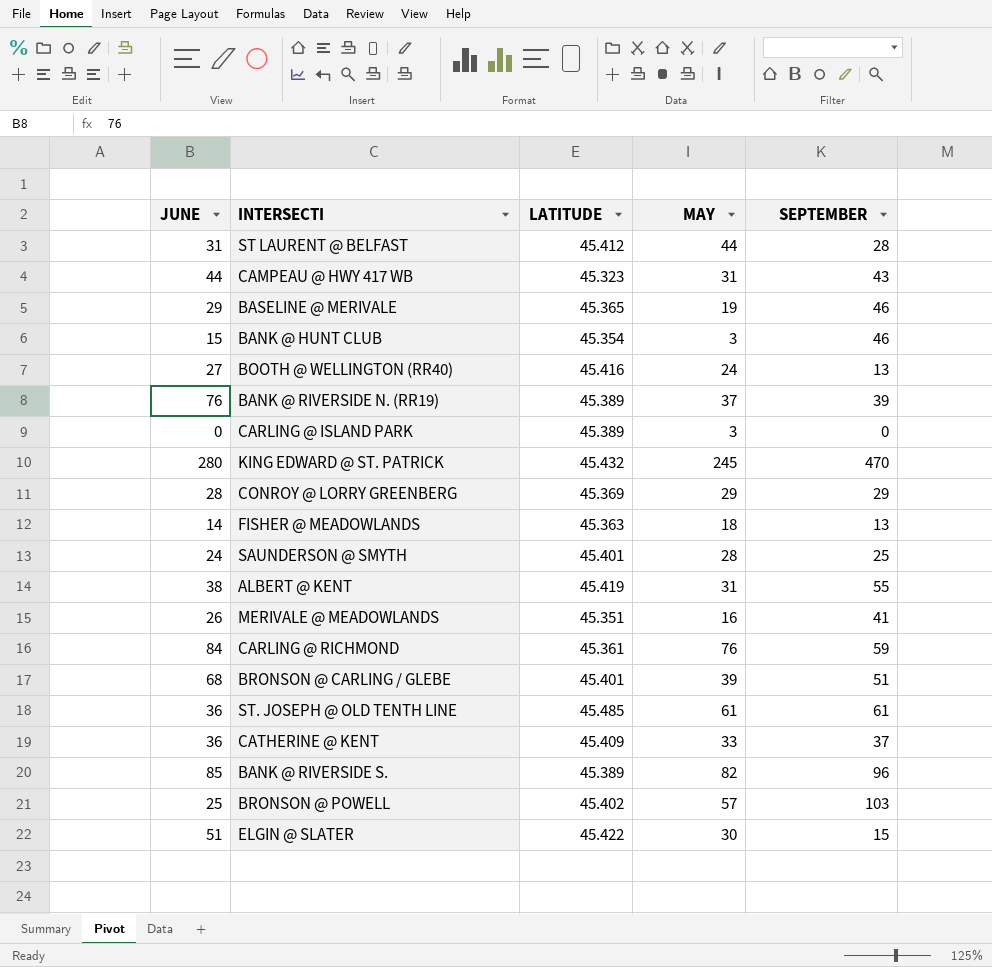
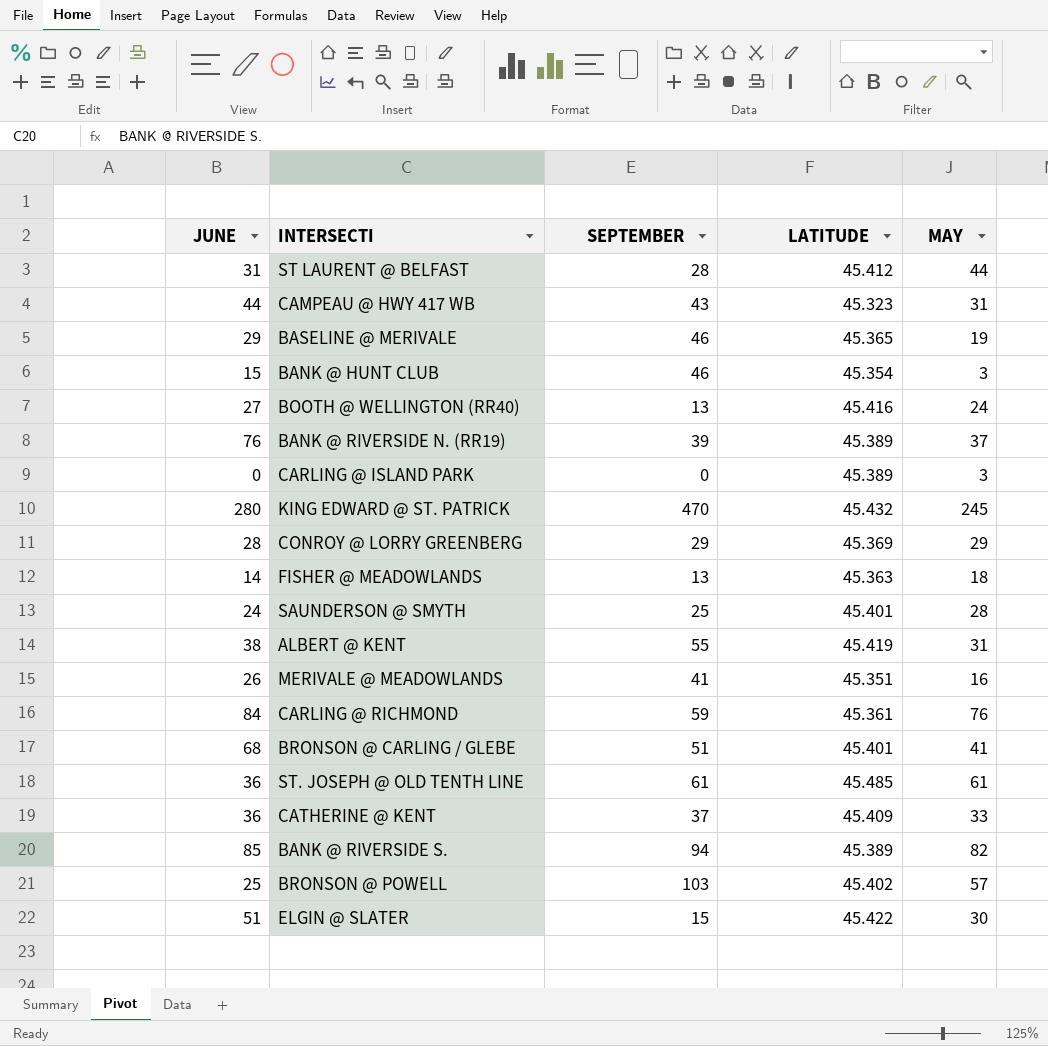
column SEPTEMBER | position: 5 -> 3
BRONSON @ CARLING / GLEBE | MAY: 39 -> 41
BANK @ RIVERSIDE S. | SEPTEMBER: 96 -> 94

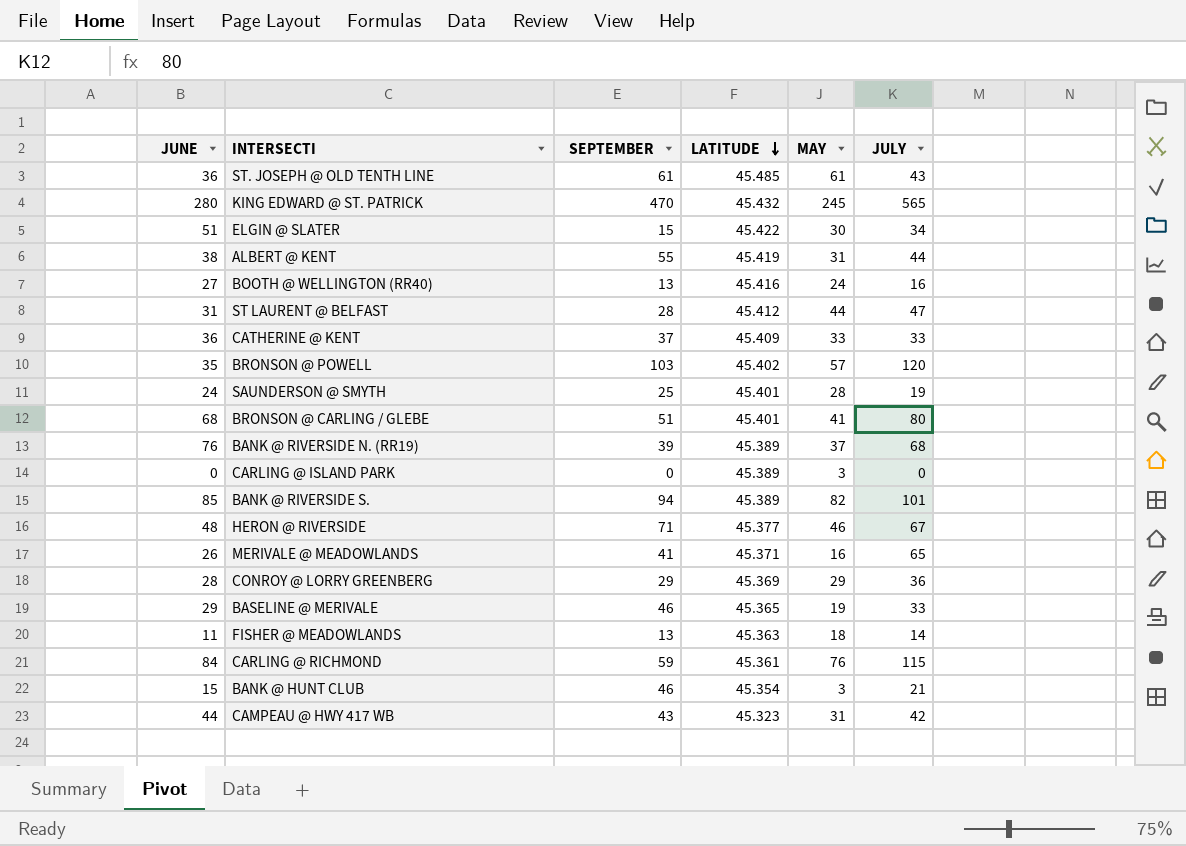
row order: none -> LATITUDE descending
column JULY | position: none -> 6
BRONSON @ POWELL | JUNE: 25 -> 35
row HERON @ RIVERSIDE: none -> 48 | 71 | 45.377 | 46 | 67
MERIVALE @ MEADOWLANDS | LATITUDE: 45.351 -> 45.371
FISHER @ MEADOWLANDS | JUNE: 14 -> 11

